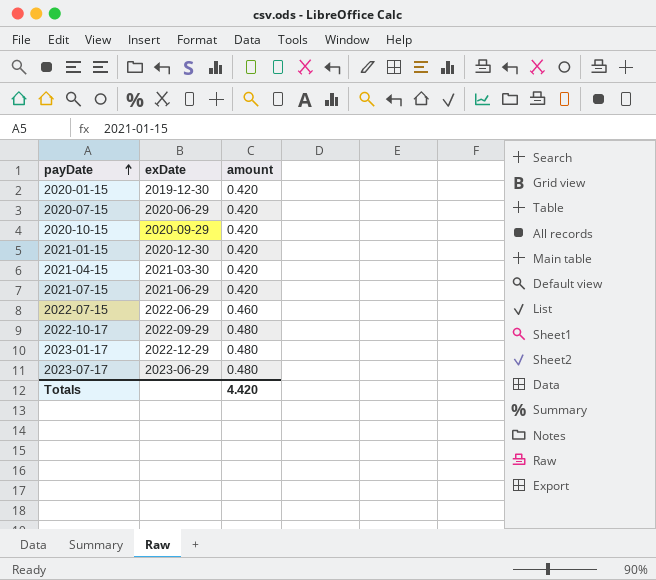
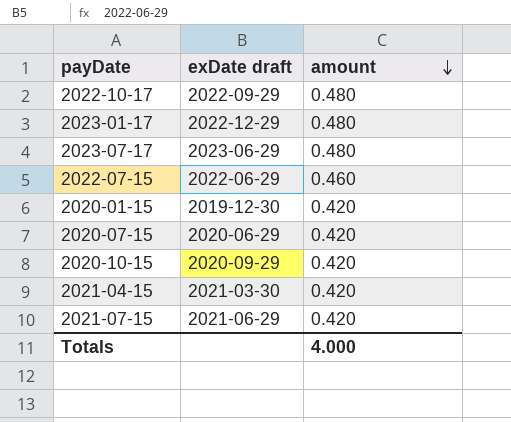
row order: payDate ascending -> amount descending
column name: exDate -> exDate draft
row 2021-01-15: 2020-12-30 | 0.420 -> none
Totals | amount: 4.420 -> 4.000

